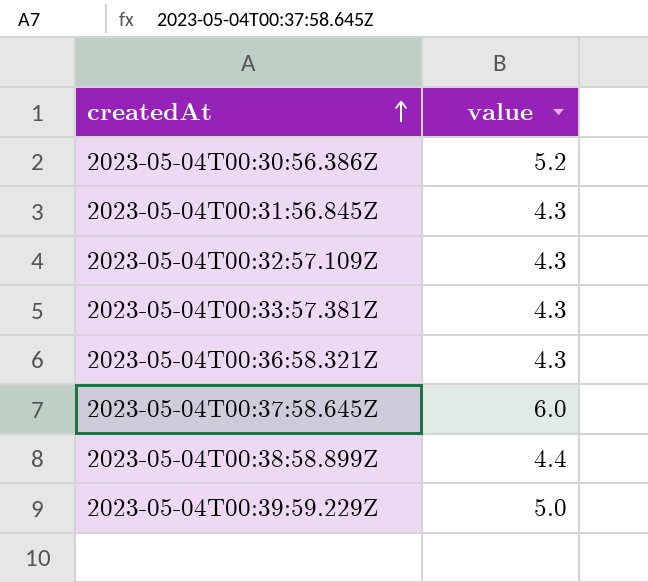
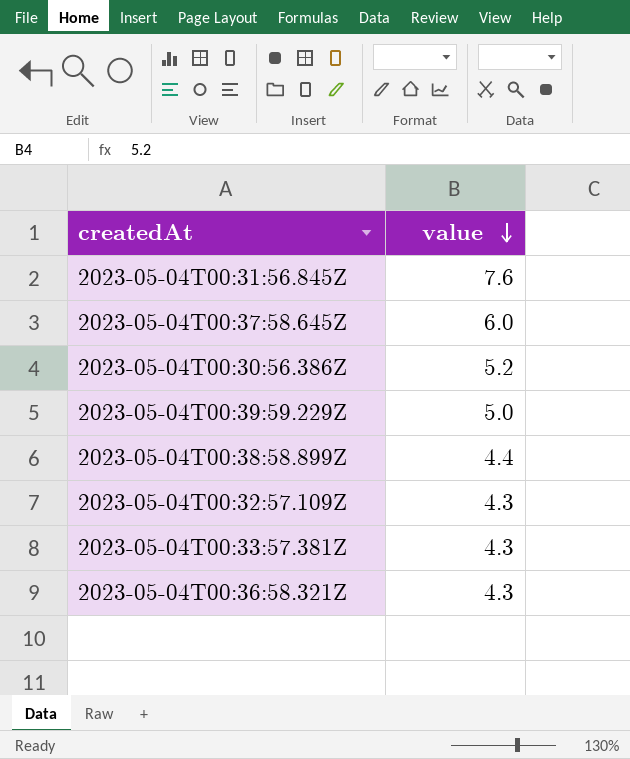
row order: createdAt ascending -> value descending
2023-05-04T00:31:56.845Z | value: 4.3 -> 7.6

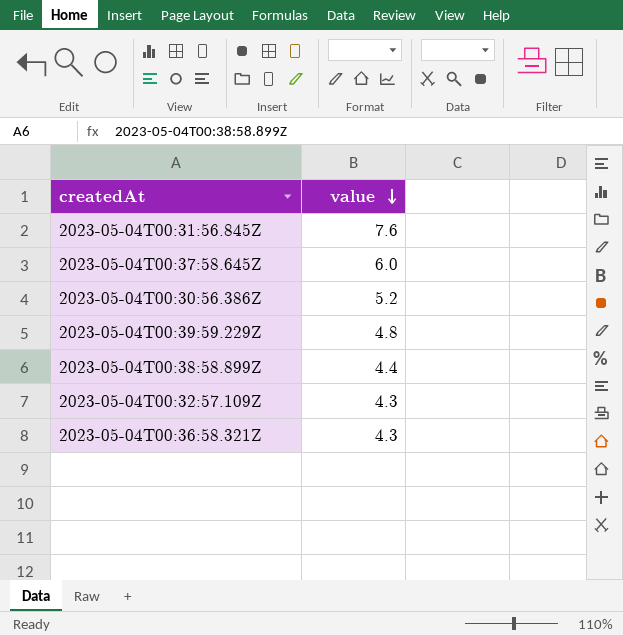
row 2023-05-04T00:33:57.381Z: 4.3 -> none
2023-05-04T00:39:59.229Z | value: 5.0 -> 4.8

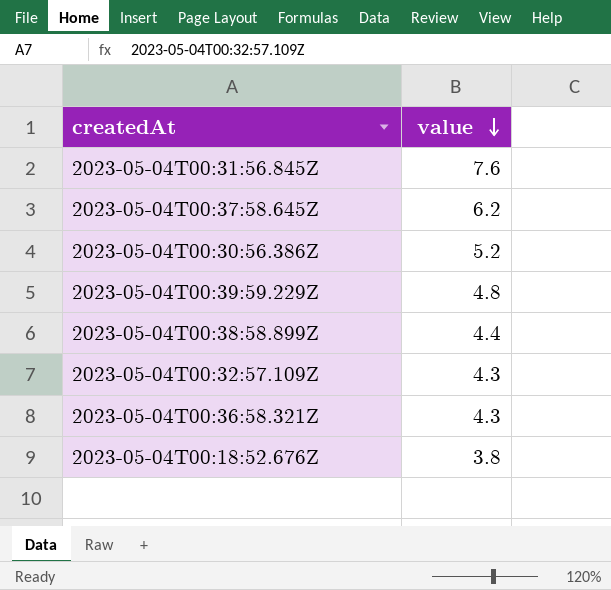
2023-05-04T00:37:58.645Z | value: 6.0 -> 6.2
row 2023-05-04T00:18:52.676Z: none -> 3.8

